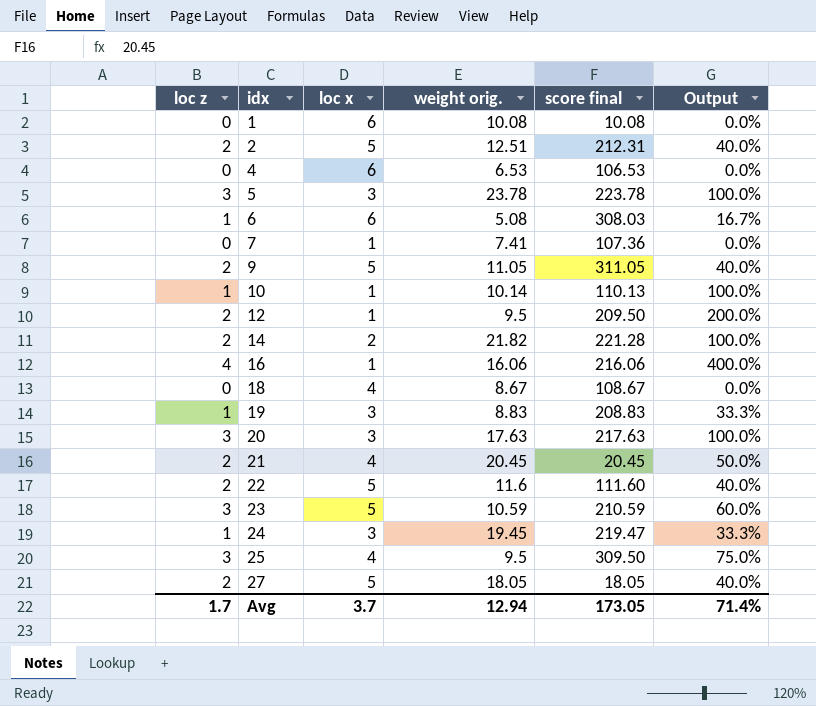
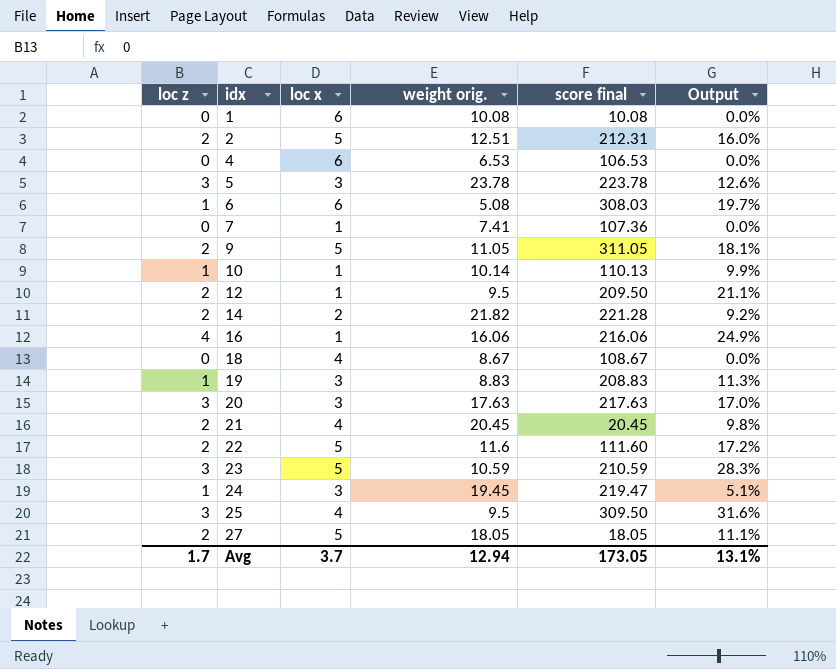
column Output | formula: [loc z] / [loc x] -> [loc z] / [weight orig.]
Avg | Output: 71.4% -> 13.1%

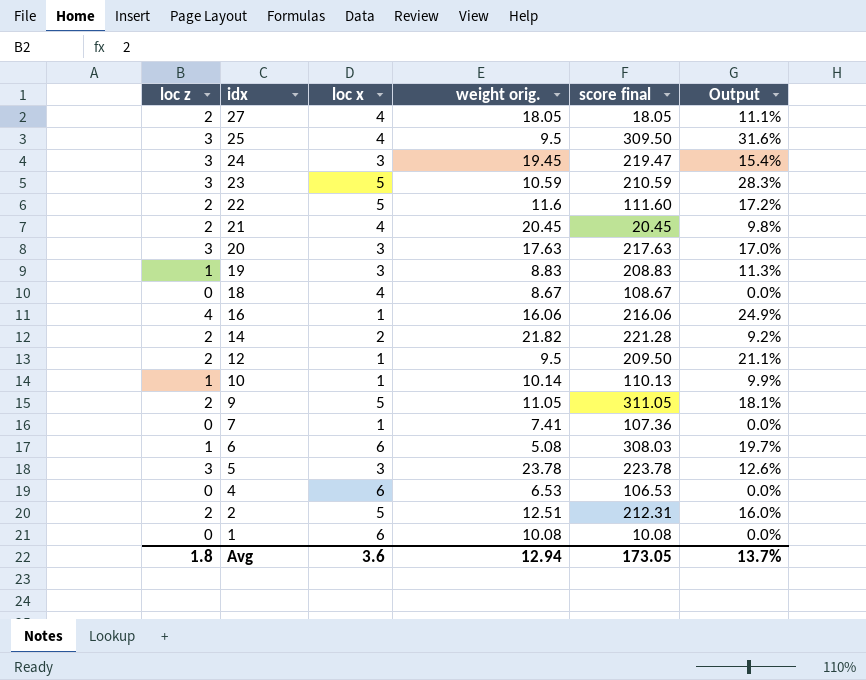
row order: idx ascending -> idx descending
27 | loc x: 5 -> 4
24 | loc z: 1 -> 3
24 | Output: 5.1% -> 15.4%
Avg | loc z: 1.7 -> 1.8
Avg | loc x: 3.7 -> 3.6
Avg | Output: 13.1% -> 13.7%

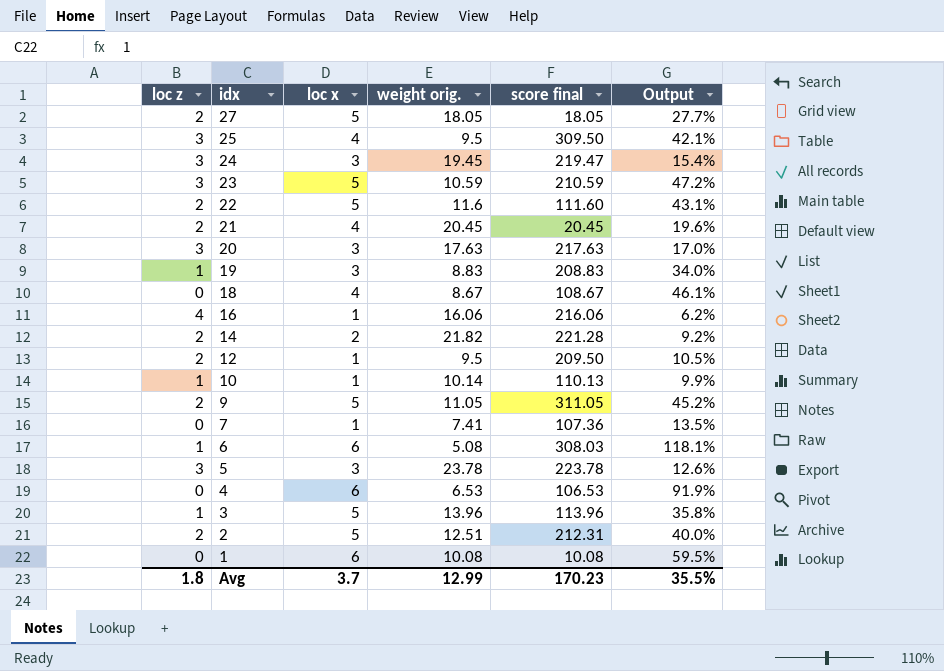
column Output | formula: [loc z] / [weight orig.] -> [loc x] / [weight orig.]
27 | loc x: 4 -> 5
row 3: none -> 1 | 5 | 13.96 | 113.96 | 35.8%
Avg | loc x: 3.6 -> 3.7
Avg | weight orig.: 12.94 -> 12.99
Avg | score final: 173.05 -> 170.23
Avg | Output: 13.7% -> 35.5%

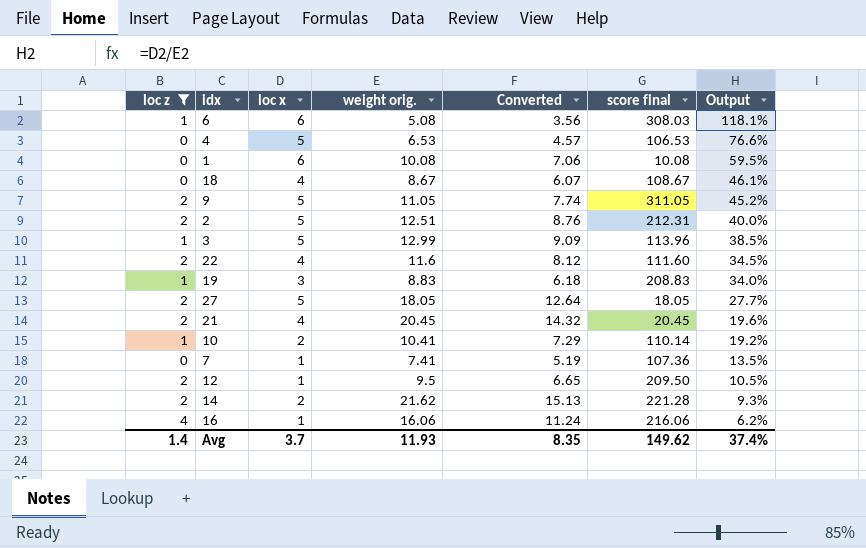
filter: none -> loc z != 3
row order: idx descending -> Output descending
column Converted | formula: none -> [weight orig.] * 0.7
4 | loc x: 6 -> 5
4 | Output: 91.9% -> 76.6%
3 | weight orig.: 13.96 -> 12.99
3 | Output: 35.8% -> 38.5%
22 | loc x: 5 -> 4
22 | Output: 43.1% -> 34.5%
10 | loc x: 1 -> 2
10 | weight orig.: 10.14 -> 10.41
10 | score final: 110.13 -> 110.14
10 | Output: 9.9% -> 19.2%
14 | weight orig.: 21.82 -> 21.62
14 | Output: 9.2% -> 9.3%
Avg | loc z: 1.8 -> 1.4
Avg | weight orig.: 12.99 -> 11.93
Avg | score final: 170.23 -> 149.62
Avg | Output: 35.5% -> 37.4%

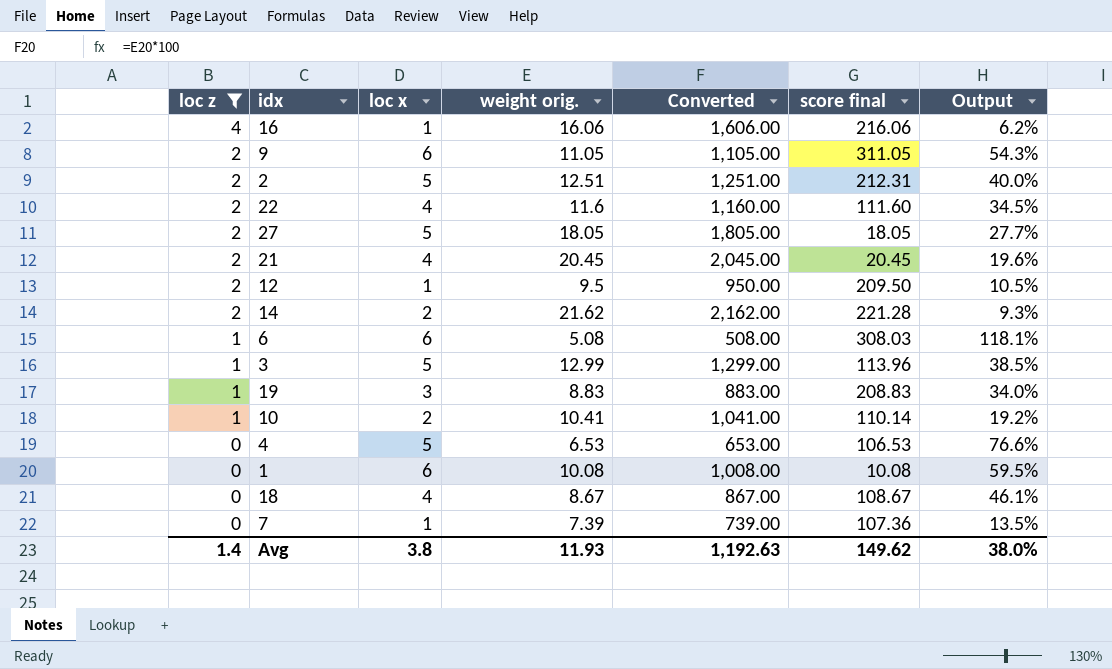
row order: Output descending -> loc z descending
column Converted | formula: [weight orig.] * 0.7 -> [weight orig.] * 100
9 | loc x: 5 -> 6
9 | Output: 45.2% -> 54.3%
7 | weight orig.: 7.41 -> 7.39
Avg | loc x: 3.7 -> 3.8
Avg | Converted: 8.35 -> 1,192.63
Avg | Output: 37.4% -> 38.0%

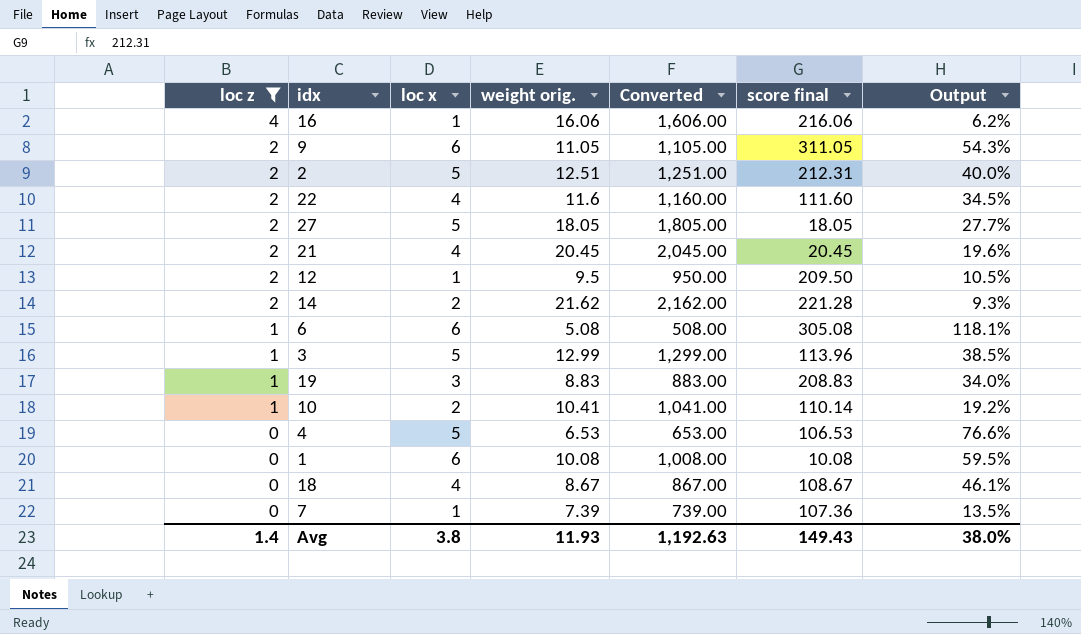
6 | score final: 308.03 -> 305.08
Avg | score final: 149.62 -> 149.43

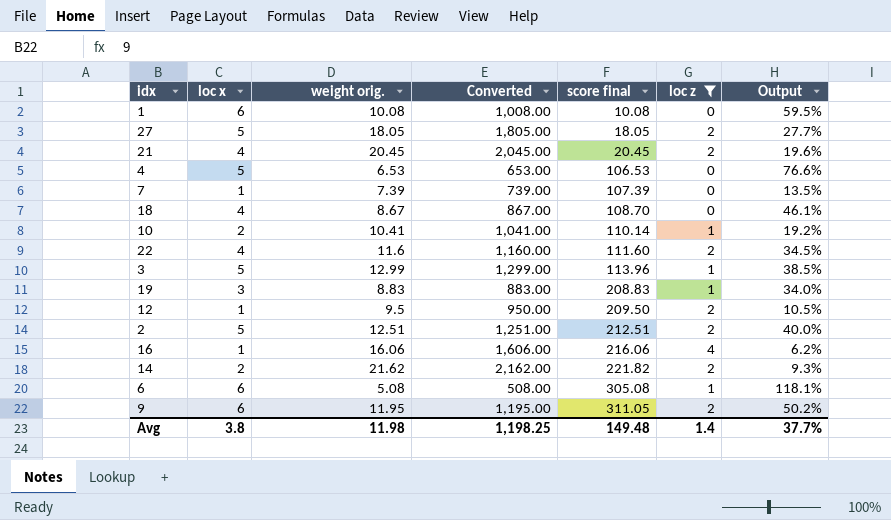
row order: loc z descending -> score final ascending
column loc z | position: 1 -> 6
7 | score final: 107.36 -> 107.39
18 | score final: 108.67 -> 108.70
2 | score final: 212.31 -> 212.51
14 | score final: 221.28 -> 221.82
9 | weight orig.: 11.05 -> 11.95
9 | Converted: 1,105.00 -> 1,195.00
9 | Output: 54.3% -> 50.2%
Avg | weight orig.: 11.93 -> 11.98
Avg | Converted: 1,192.63 -> 1,198.25
Avg | score final: 149.43 -> 149.48
Avg | Output: 38.0% -> 37.7%

